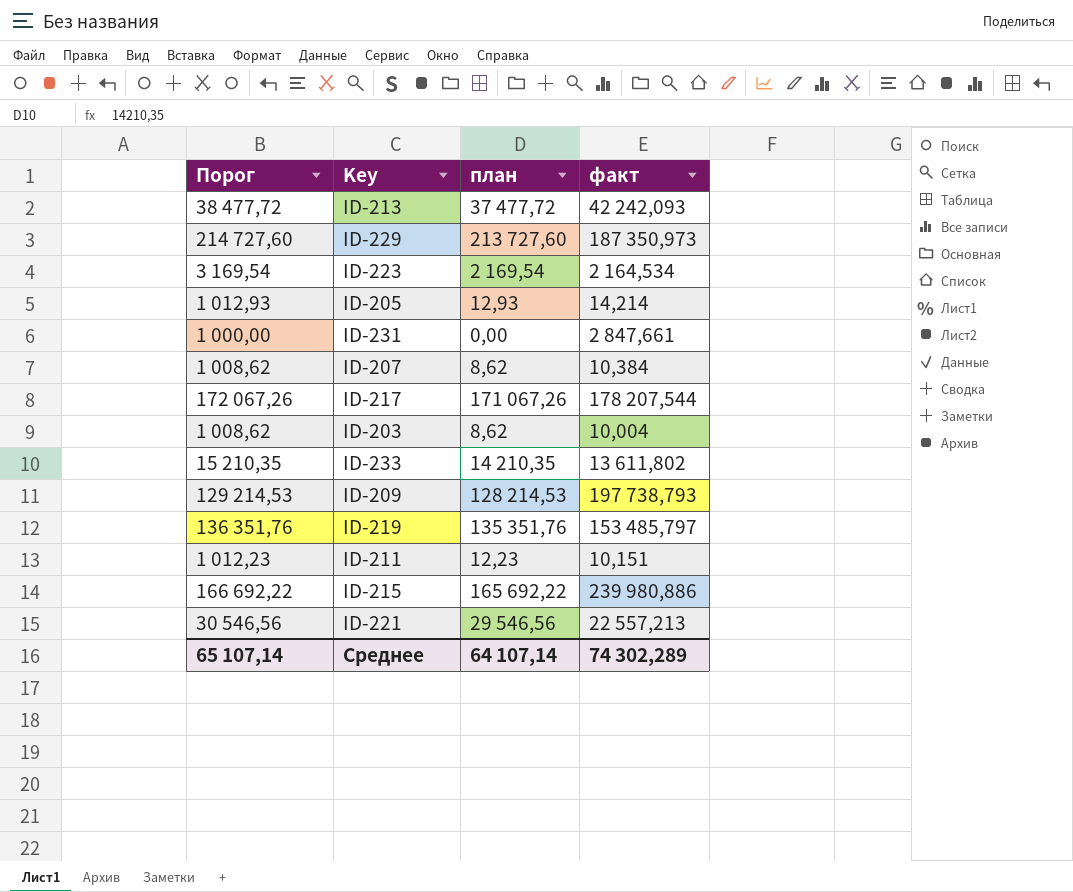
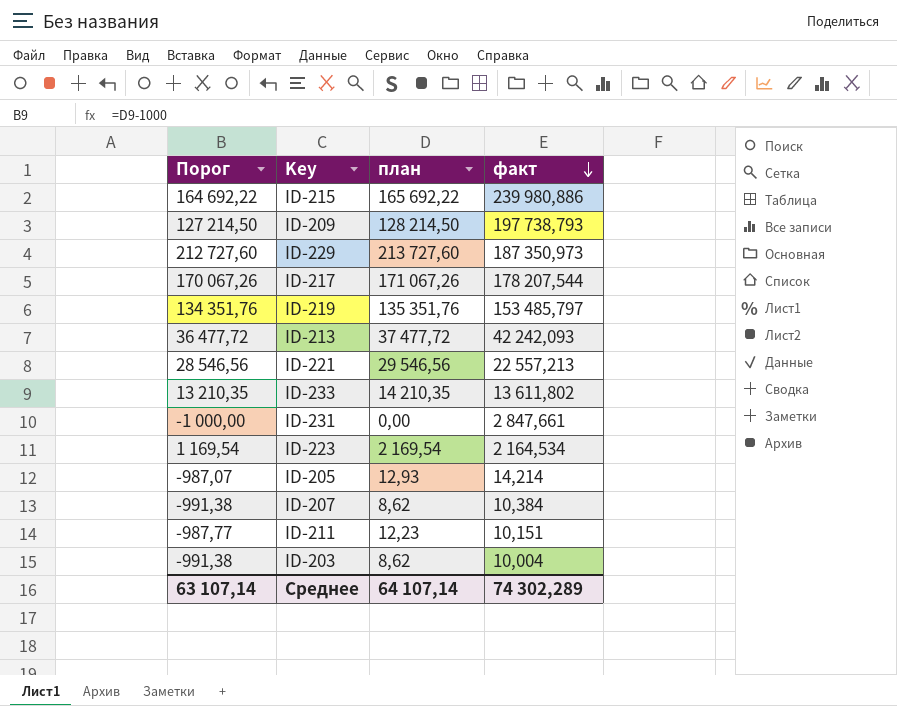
row order: none -> факт descending
column Порог | formula: [план] + 1000 -> [план] - 1000
ID-209 | план: 128 214,53 -> 128 214,50
Среднее | Порог: 65 107,14 -> 63 107,14

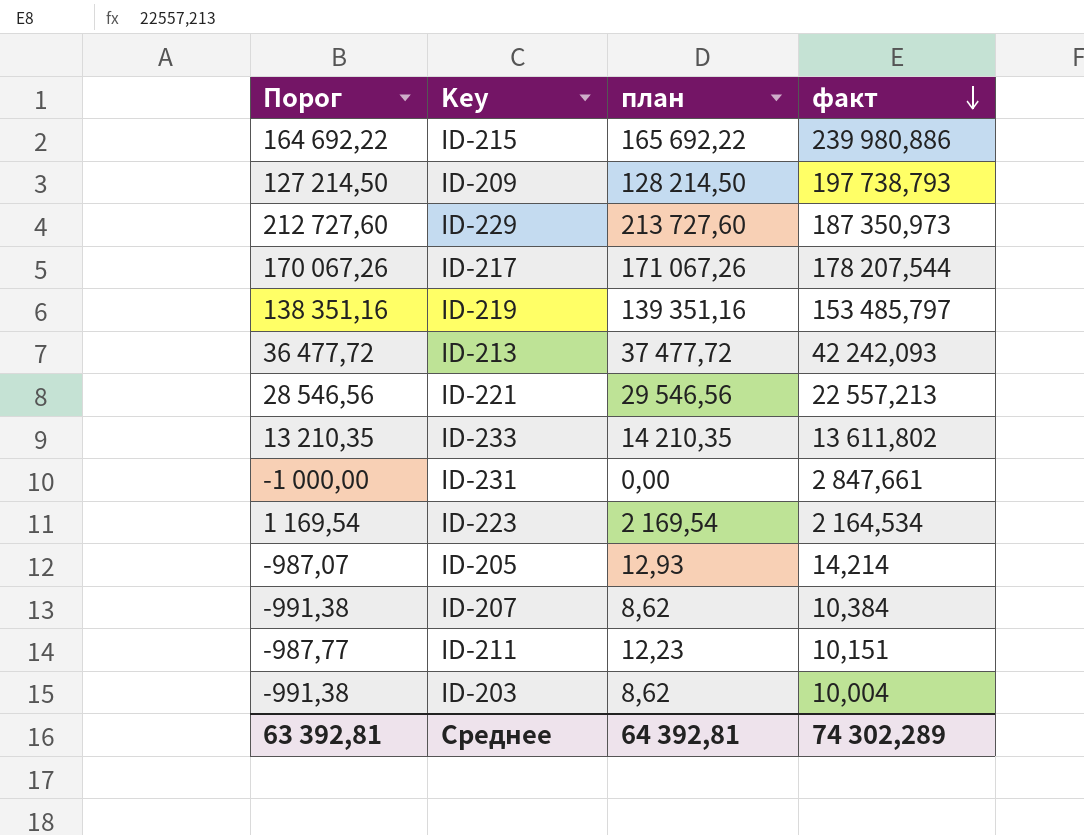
ID-219 | Порог: 134 351,76 -> 138 351,16
ID-219 | план: 135 351,76 -> 139 351,16
Среднее | Порог: 63 107,14 -> 63 392,81
Среднее | план: 64 107,14 -> 64 392,81

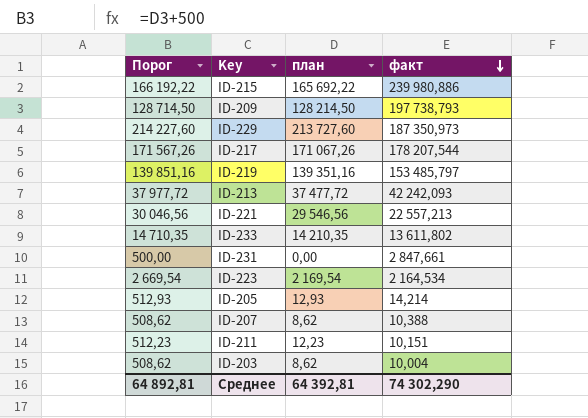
column Порог | formula: [план] - 1000 -> [план] + 500
ID-207 | факт: 10,384 -> 10,388
Среднее | Порог: 63 392,81 -> 64 892,81
Среднее | факт: 74 302,289 -> 74 302,290

